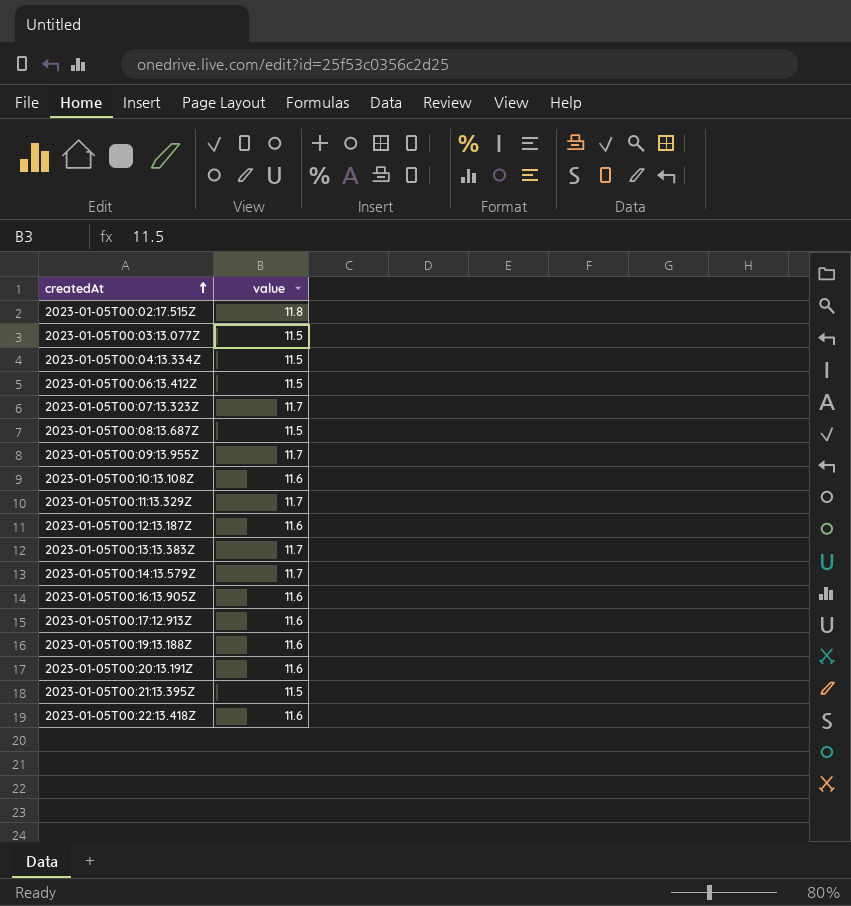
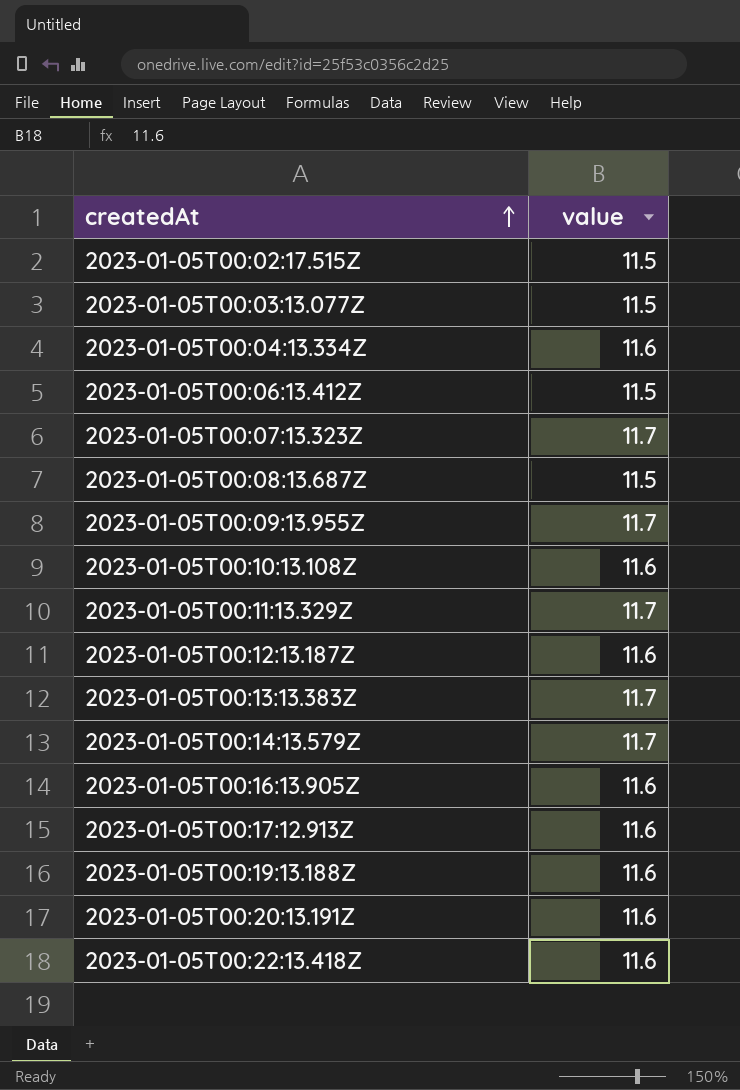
row 2023-01-05T00:21:13.395Z: 11.5 -> none
2023-01-05T00:02:17.515Z | value: 11.8 -> 11.5
2023-01-05T00:04:13.334Z | value: 11.5 -> 11.6

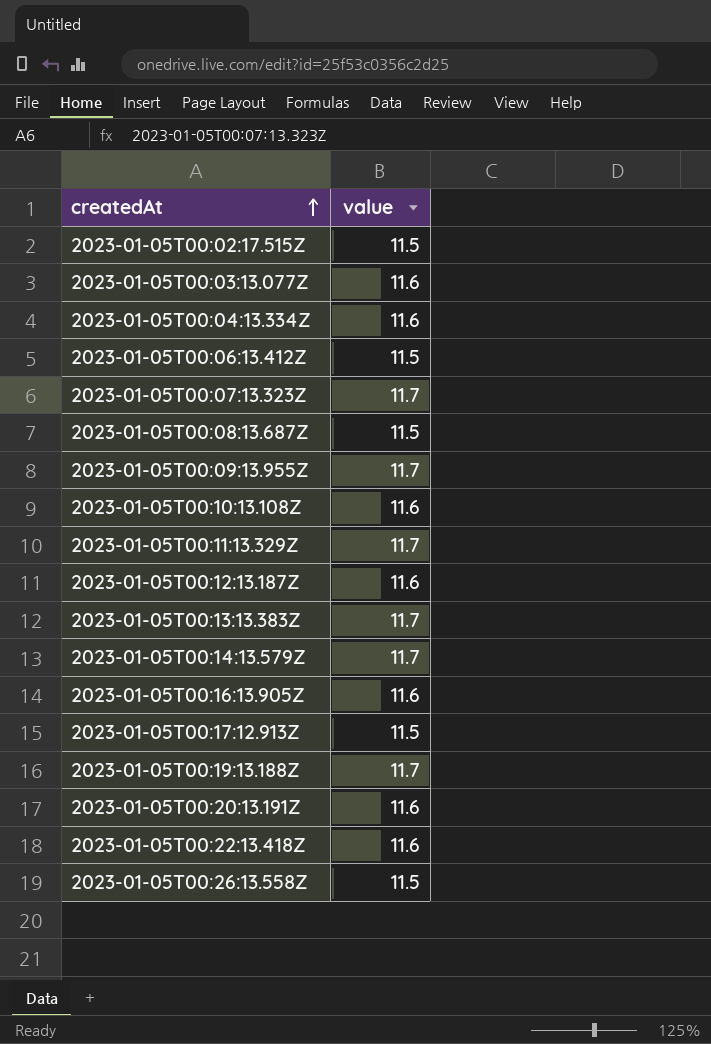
2023-01-05T00:03:13.077Z | value: 11.5 -> 11.6
2023-01-05T00:17:12.913Z | value: 11.6 -> 11.5
2023-01-05T00:19:13.188Z | value: 11.6 -> 11.7
row 2023-01-05T00:26:13.558Z: none -> 11.5

